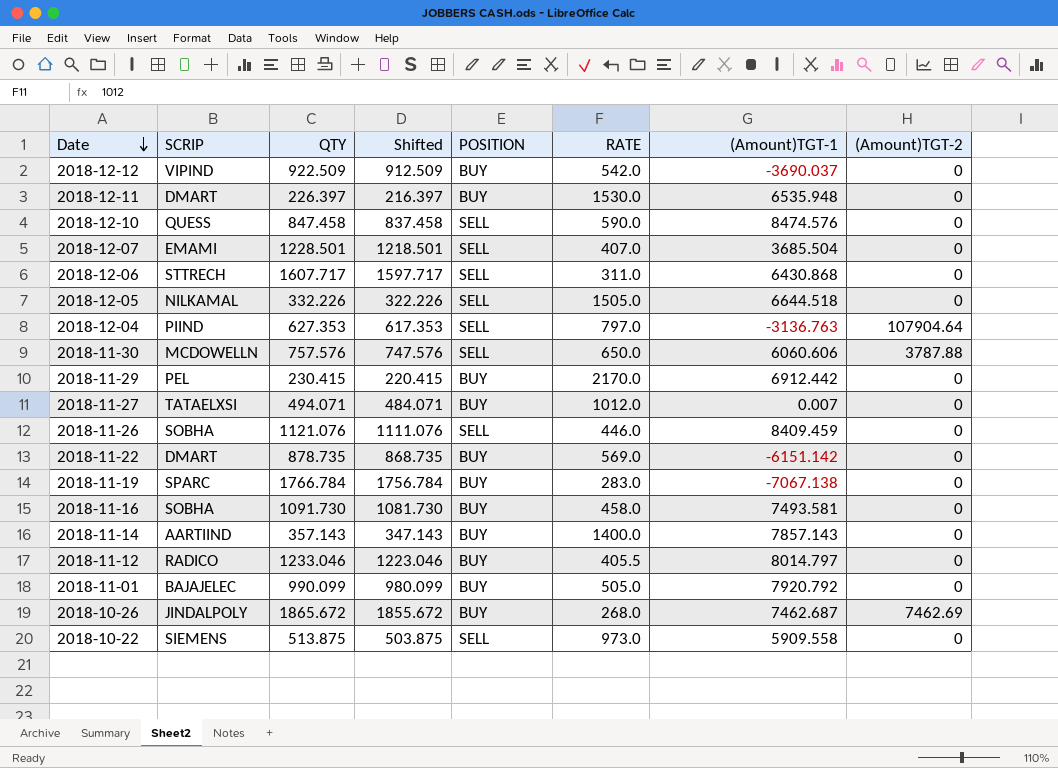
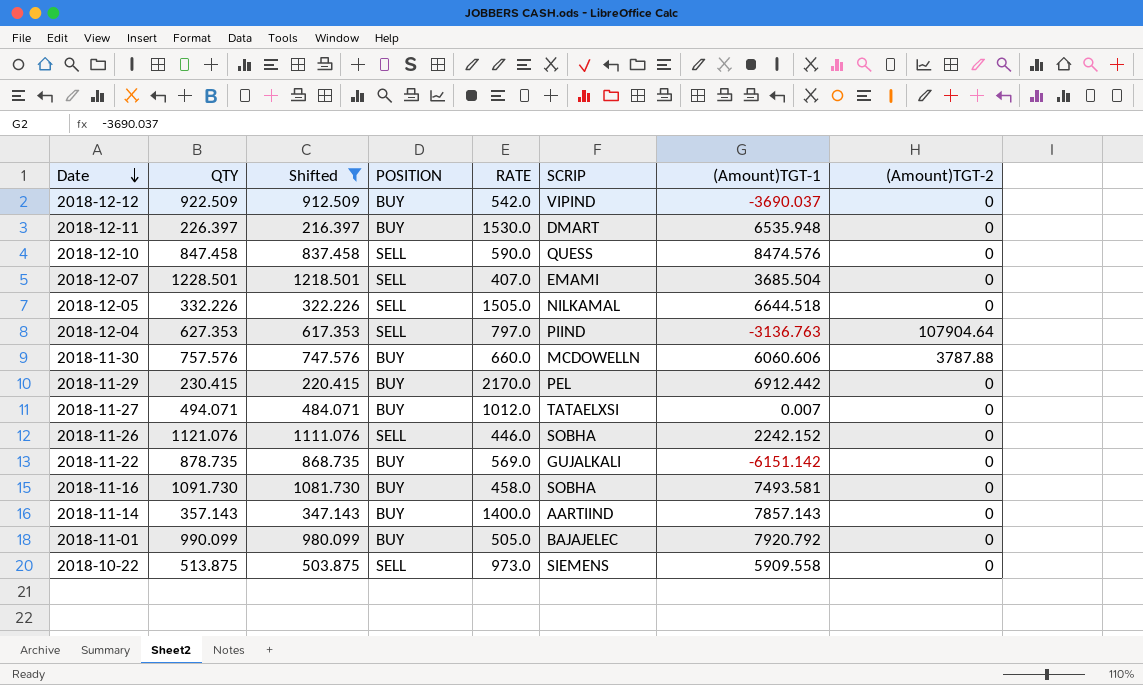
filter: none -> Shifted <= 1218.501
column SCRIP | position: 2 -> 6
2018-11-30 | POSITION: SELL -> BUY
2018-11-30 | RATE: 650.0 -> 660.0
2018-11-26 | (Amount)TGT-1: 8409.459 -> 2242.152
2018-11-22 | SCRIP: DMART -> GUJALKALI

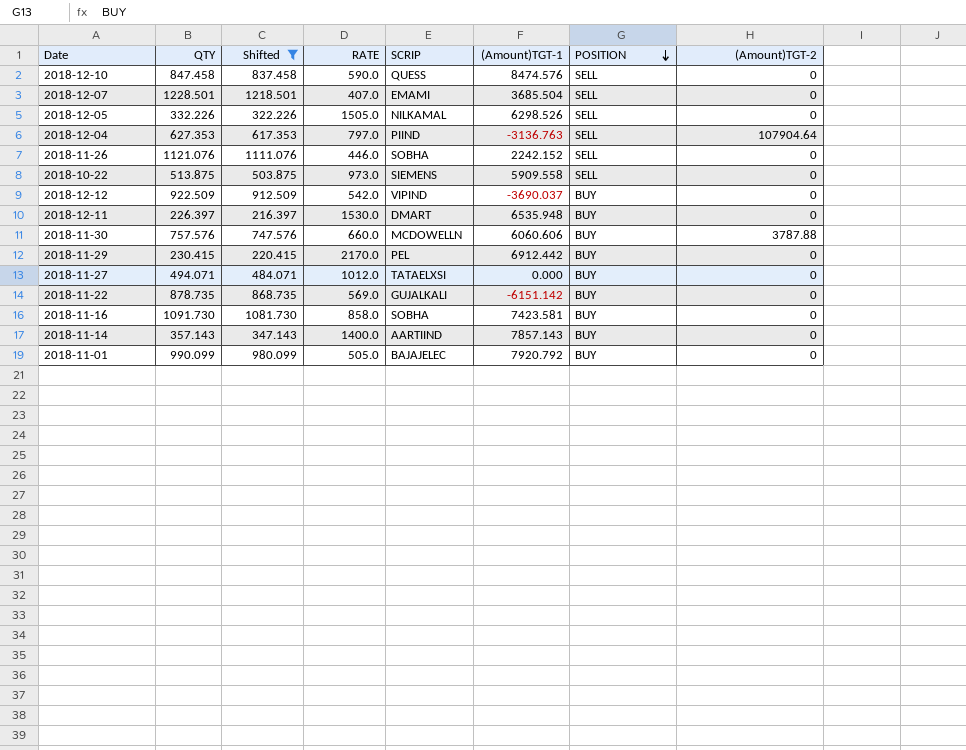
row order: Date descending -> POSITION descending
column POSITION | position: 4 -> 7
2018-12-05 | (Amount)TGT-1: 6644.518 -> 6298.526
2018-11-27 | (Amount)TGT-1: 0.007 -> 0.000
2018-11-16 | RATE: 458.0 -> 858.0
2018-11-16 | (Amount)TGT-1: 7493.581 -> 7423.581

